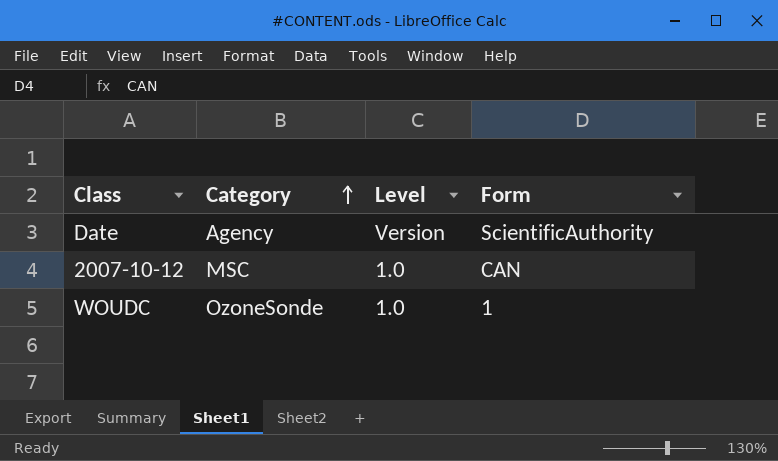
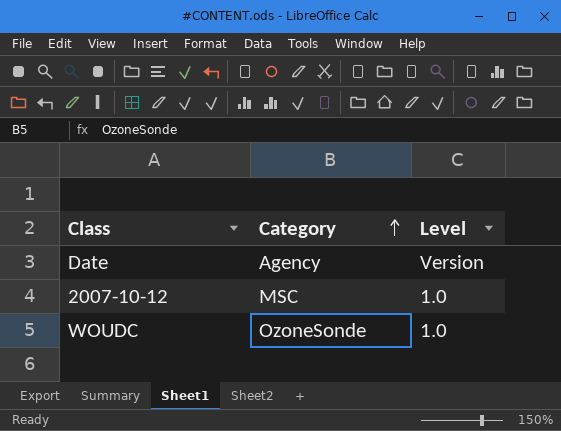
column Form | position: 4 -> none

